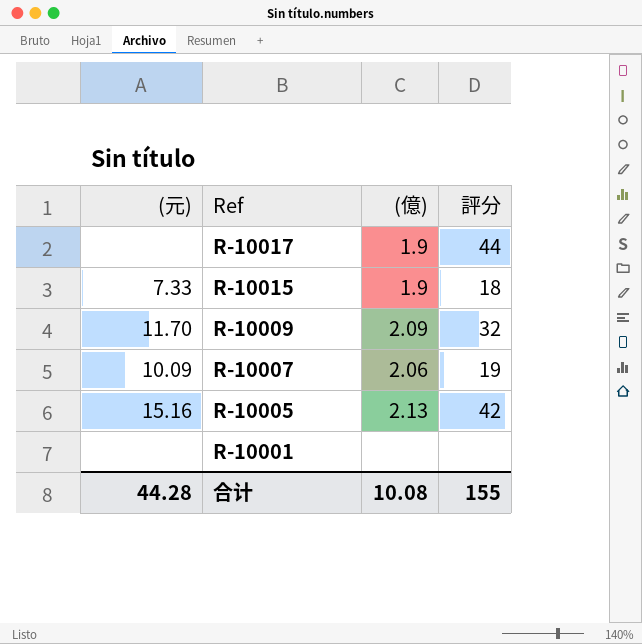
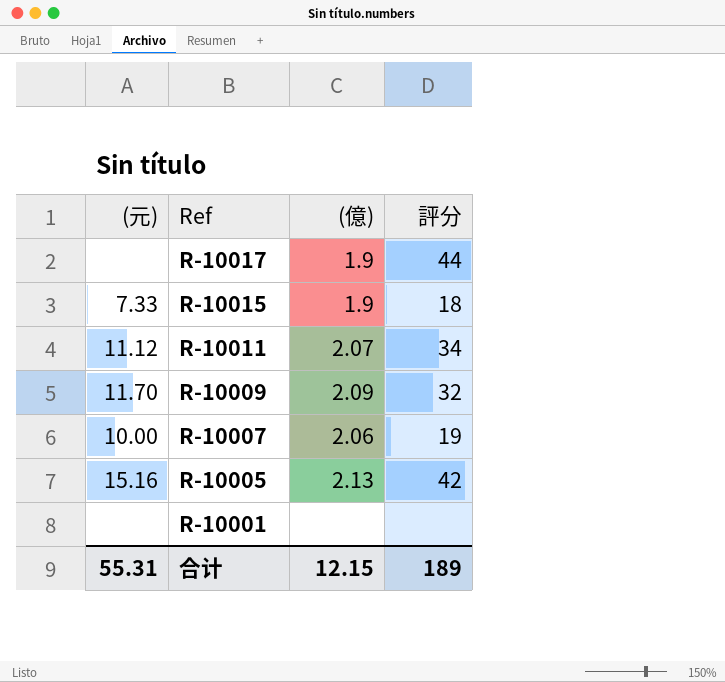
row R-10011: none -> 11.12 | 2.07 | 34
R-10007 | (元): 10.09 -> 10.00
合计 | (元): 44.28 -> 55.31
合计 | (億): 10.08 -> 12.15
合计 | 評分: 155 -> 189

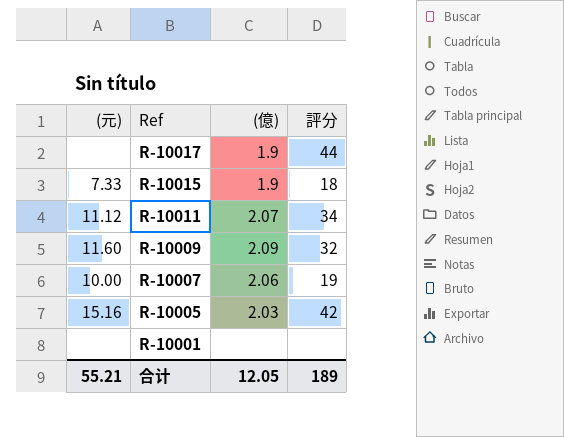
R-10009 | (元): 11.70 -> 11.60
R-10005 | (億): 2.13 -> 2.03
合计 | (元): 55.31 -> 55.21
合计 | (億): 12.15 -> 12.05

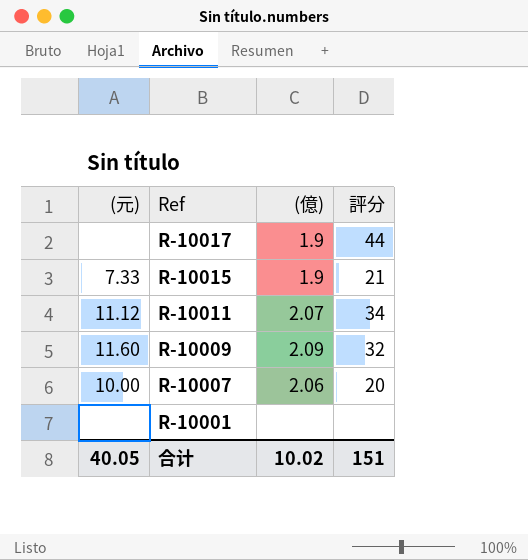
row R-10005: 15.16 | 2.03 | 42 -> none
R-10015 | 評分: 18 -> 21
R-10007 | 評分: 19 -> 20
合计 | (元): 55.21 -> 40.05
合计 | (億): 12.05 -> 10.02
合计 | 評分: 189 -> 151

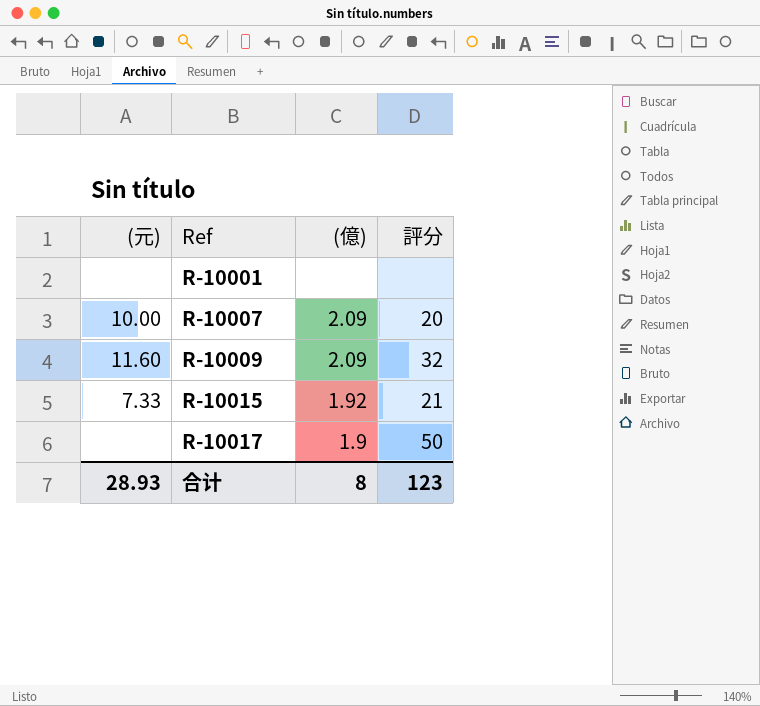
row order: Ref descending -> Ref ascending
row R-10011: 11.12 | 2.07 | 34 -> none
R-10007 | (億): 2.06 -> 2.09
R-10015 | (億): 1.9 -> 1.92
R-10017 | 評分: 44 -> 50
合计 | (元): 40.05 -> 28.93
合计 | (億): 10.02 -> 8
合计 | 評分: 151 -> 123

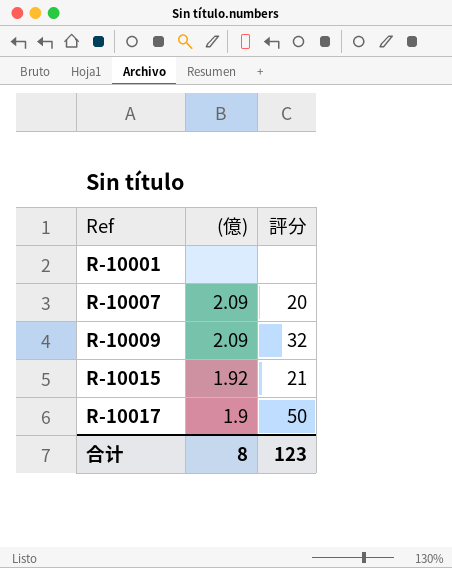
column (元) | position: 1 -> none

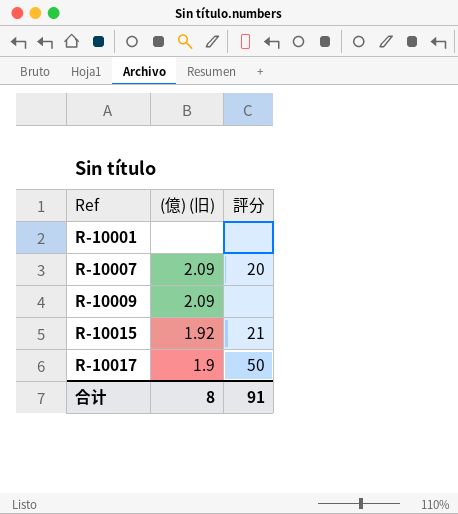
column name: (億) -> (億) (旧)
R-10009 | 評分: 32 -> none
合计 | 評分: 123 -> 91

